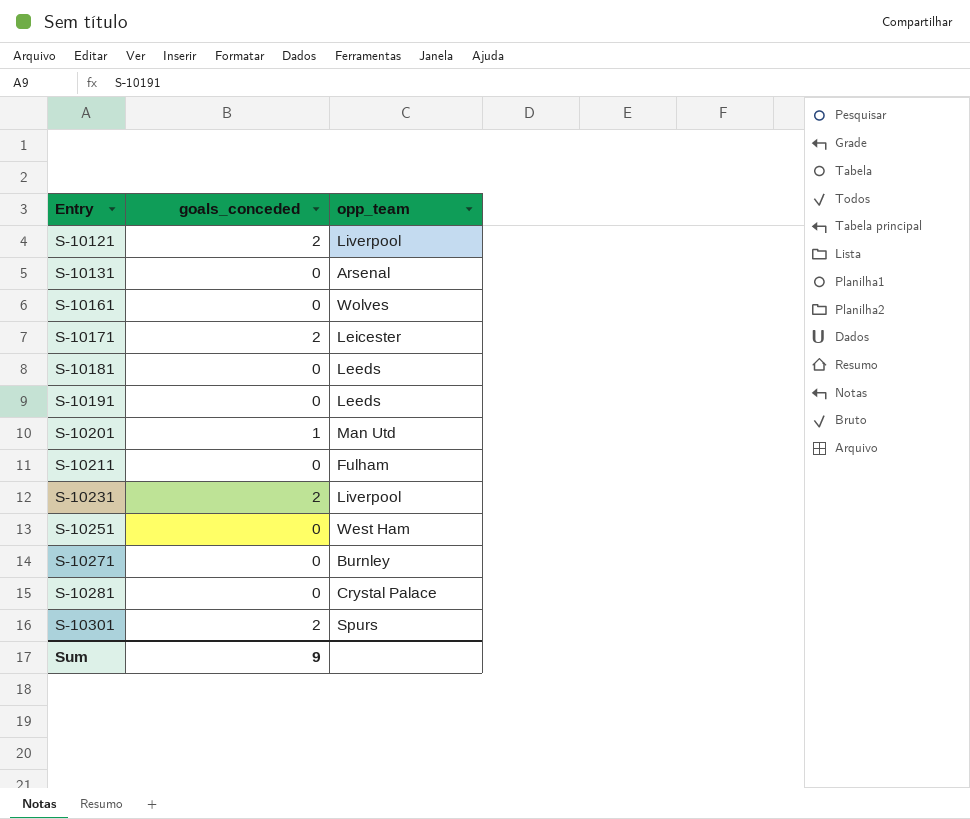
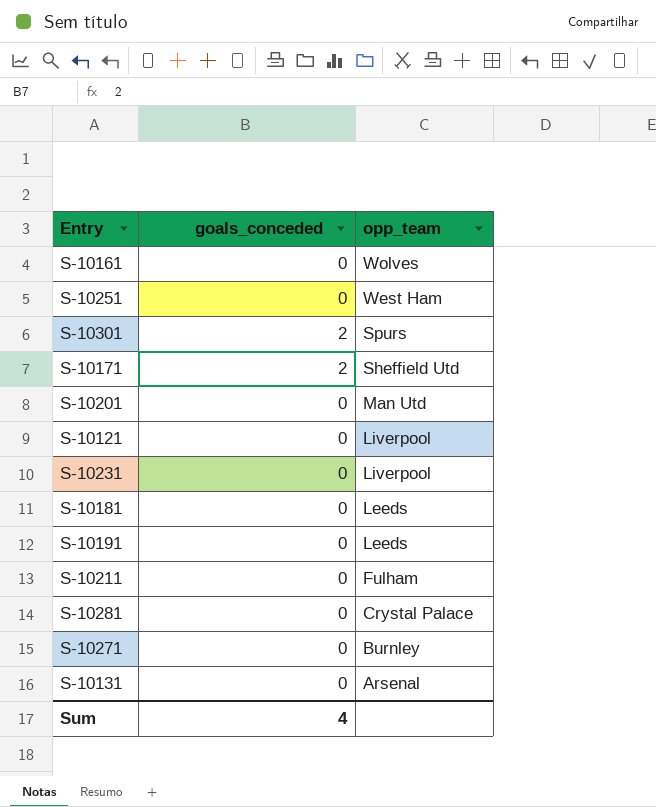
row order: Entry ascending -> opp_team descending
S-10171 | opp_team: Leicester -> Sheffield Utd
S-10201 | goals_conceded: 1 -> 0
S-10121 | goals_conceded: 2 -> 0
S-10231 | goals_conceded: 2 -> 0
Sum | goals_conceded: 9 -> 4

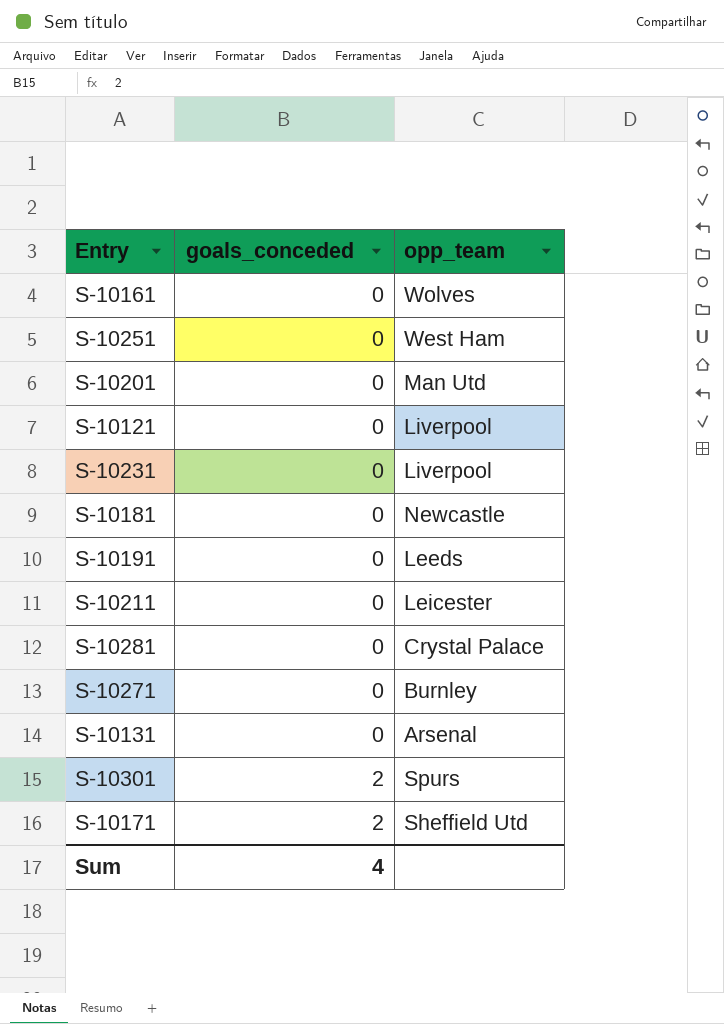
row order: opp_team descending -> goals_conceded ascending
S-10181 | opp_team: Leeds -> Newcastle
S-10211 | opp_team: Fulham -> Leicester

